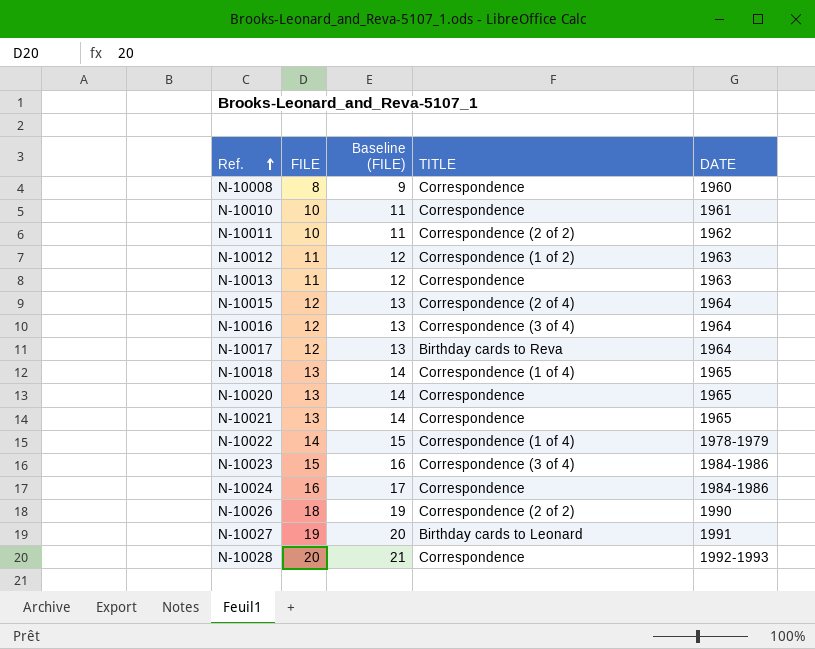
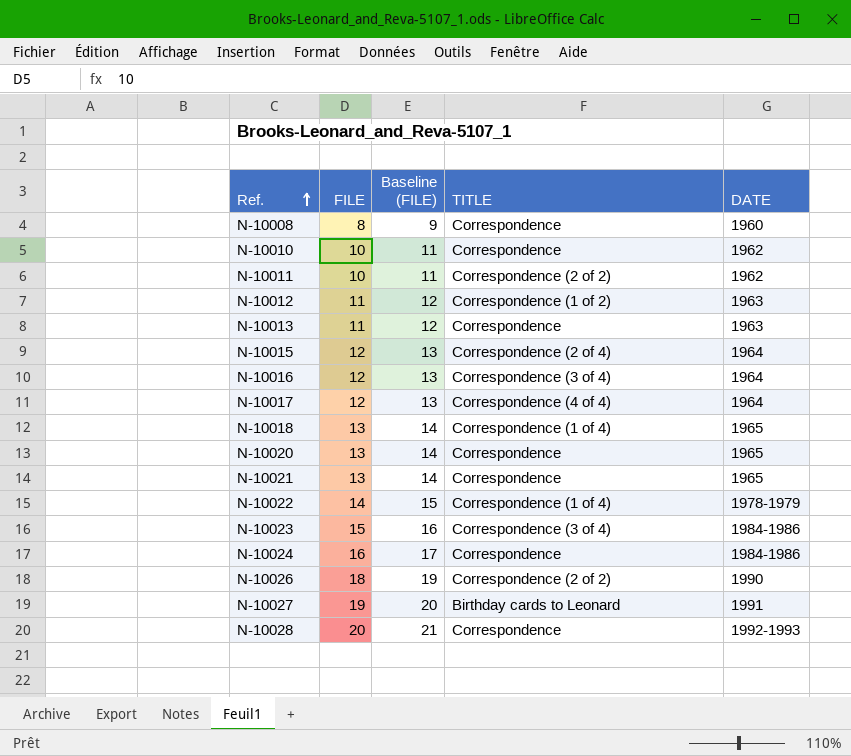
N-10010 | DATE: 1961 -> 1962
N-10017 | TITLE: Birthday cards to Reva -> Correspondence (4 of 4)

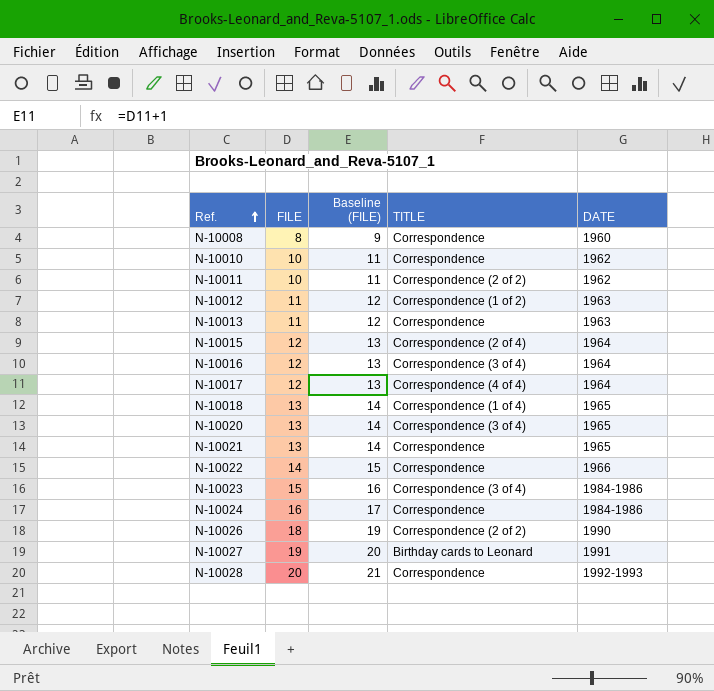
N-10020 | TITLE: Correspondence -> Correspondence (3 of 4)
N-10022 | TITLE: Correspondence (1 of 4) -> Correspondence
N-10022 | DATE: 1978-1979 -> 1966

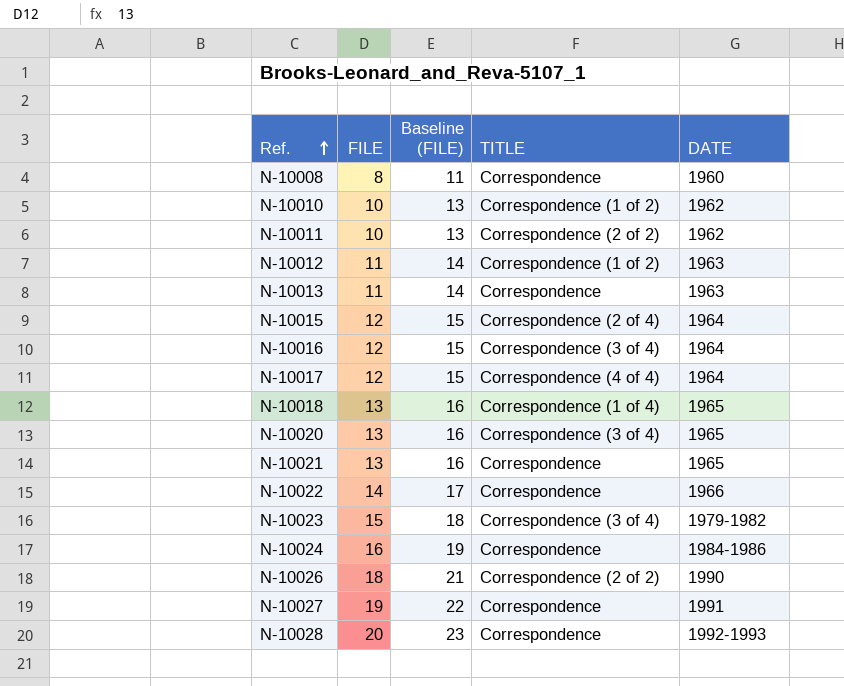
column Baseline (FILE) | formula: [FILE] + 1 -> [FILE] + 3
N-10010 | TITLE: Correspondence -> Correspondence (1 of 2)
N-10023 | DATE: 1984-1986 -> 1979-1982
N-10027 | TITLE: Birthday cards to Leonard -> Correspondence

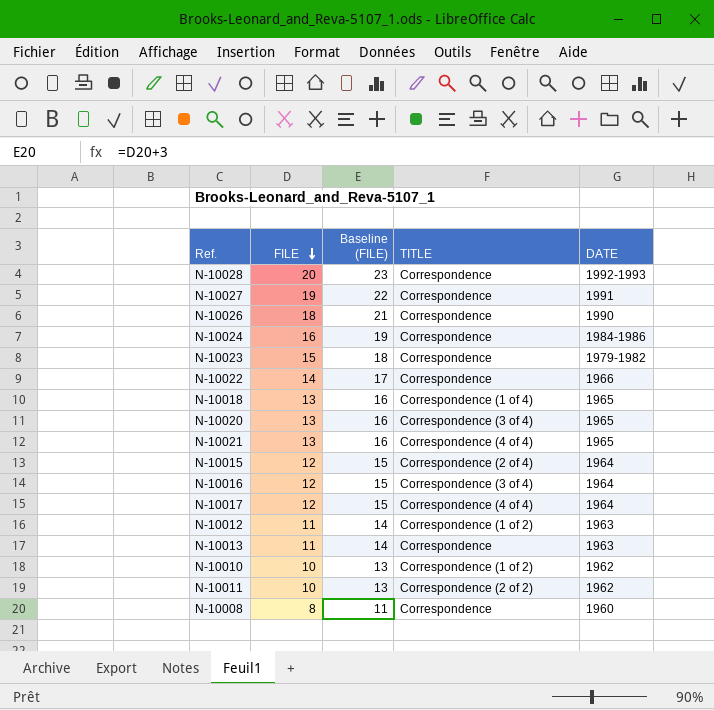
row order: Ref. ascending -> FILE descending
N-10026 | TITLE: Correspondence (2 of 2) -> Correspondence
N-10023 | TITLE: Correspondence (3 of 4) -> Correspondence
N-10021 | TITLE: Correspondence -> Correspondence (4 of 4)

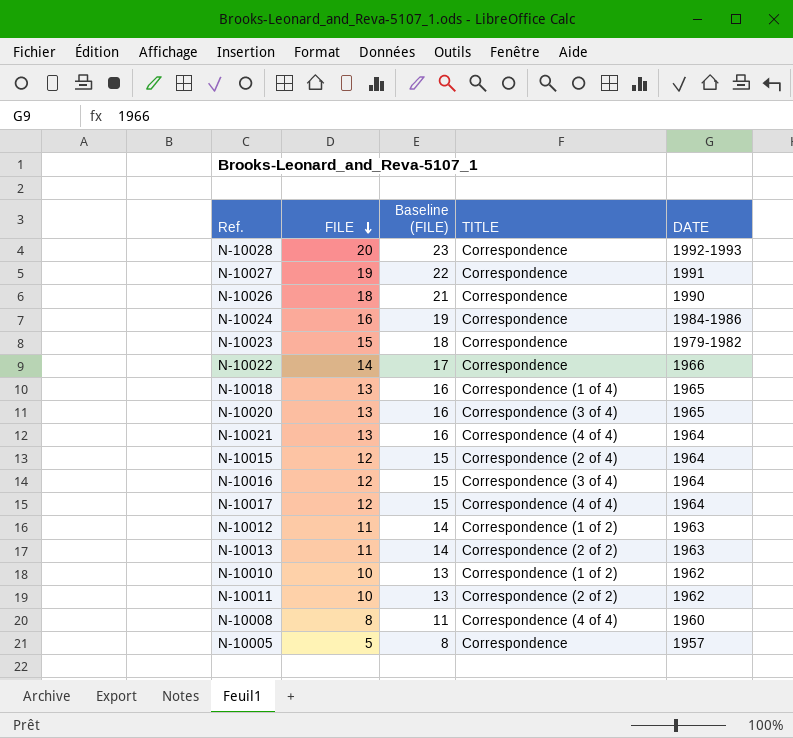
N-10021 | DATE: 1965 -> 1964
N-10013 | TITLE: Correspondence -> Correspondence (2 of 2)
N-10008 | TITLE: Correspondence -> Correspondence (4 of 4)
row N-10005: none -> 5 | 8 | Correspondence | 1957

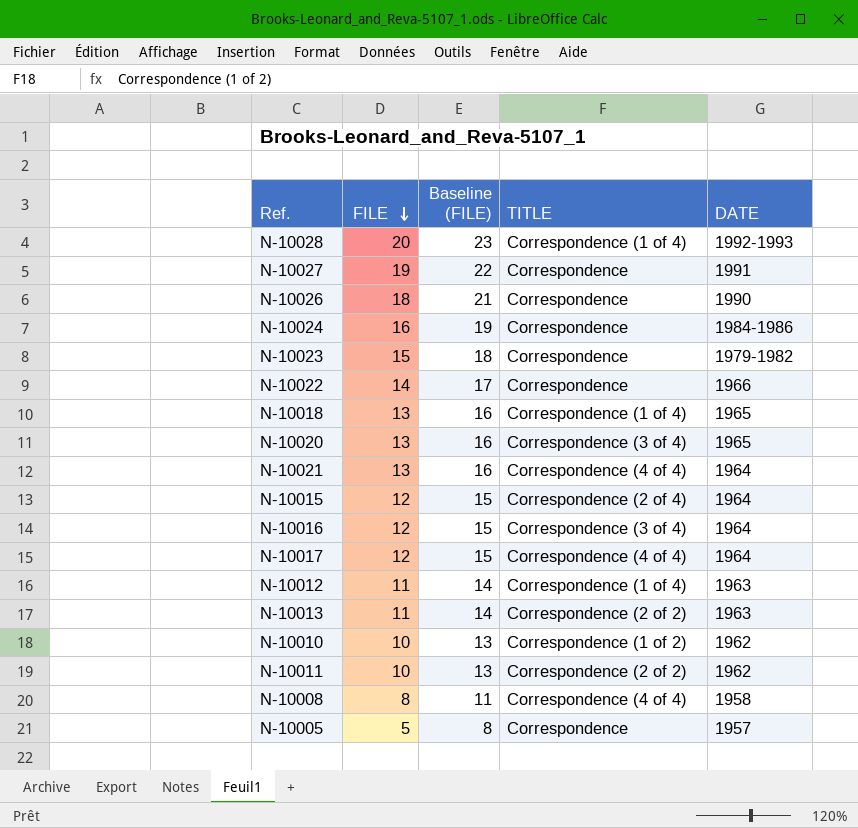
N-10028 | TITLE: Correspondence -> Correspondence (1 of 4)
N-10012 | TITLE: Correspondence (1 of 2) -> Correspondence (1 of 4)
N-10008 | DATE: 1960 -> 1958

